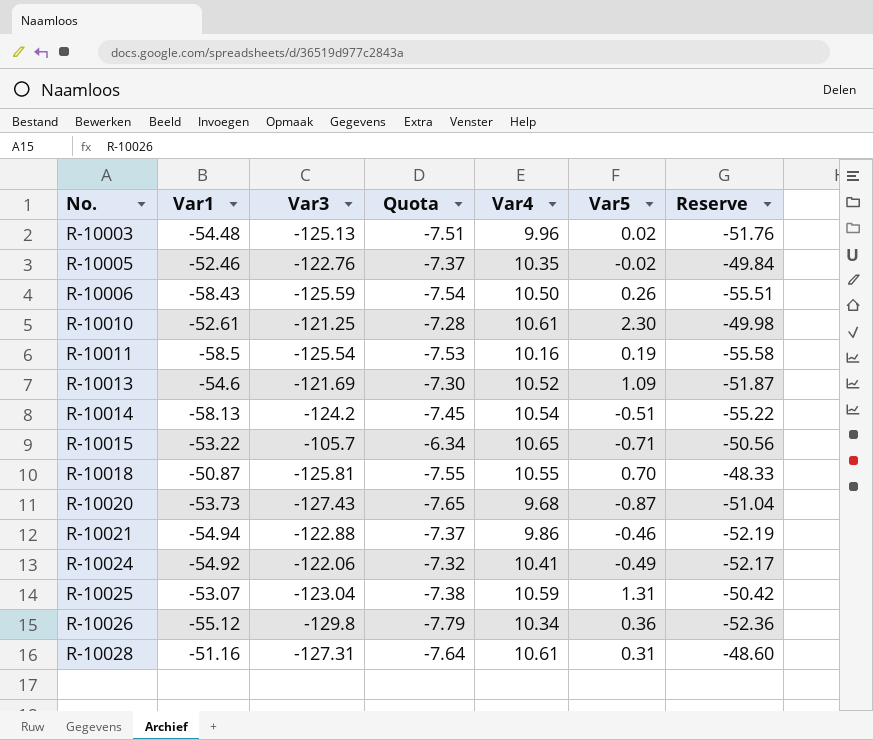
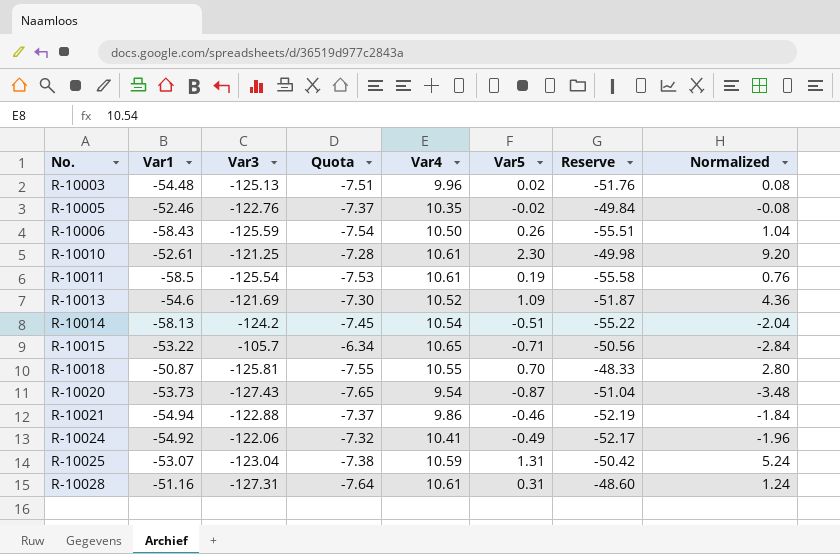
column Normalized | formula: none -> [Var5] * 4
row R-10026: -55.12 | -129.8 | -7.79 | 10.34 | 0.36 | -52.36 -> none
R-10011 | Var4: 10.16 -> 10.61
R-10020 | Var4: 9.68 -> 9.54

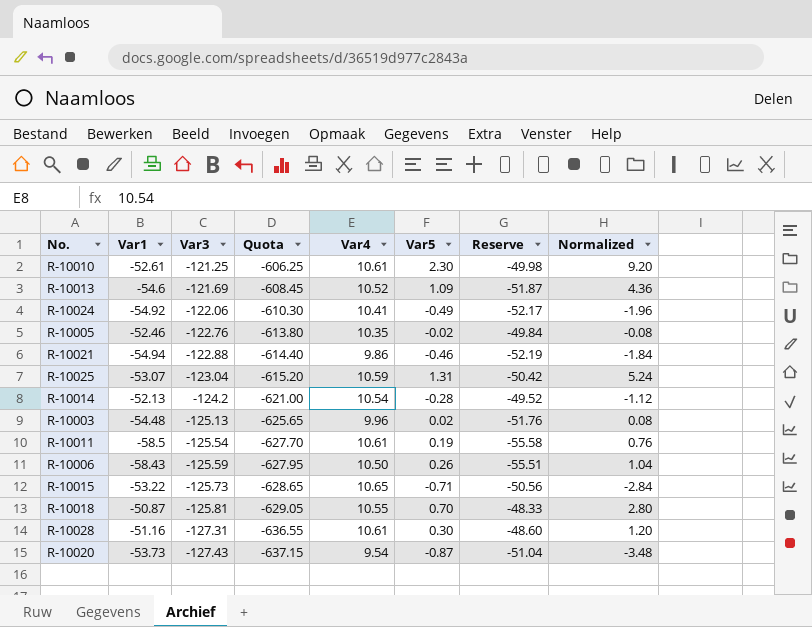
row order: No. ascending -> Var3 descending
column Quota | formula: [Var3] * 0.06 -> [Var3] * 5
R-10014 | Var1: -58.13 -> -52.13
R-10014 | Var5: -0.51 -> -0.28
R-10014 | Reserve: -55.22 -> -49.52
R-10014 | Normalized: -2.04 -> -1.12
R-10015 | Var3: -105.7 -> -125.73
R-10028 | Var5: 0.31 -> 0.30
R-10028 | Normalized: 1.24 -> 1.20

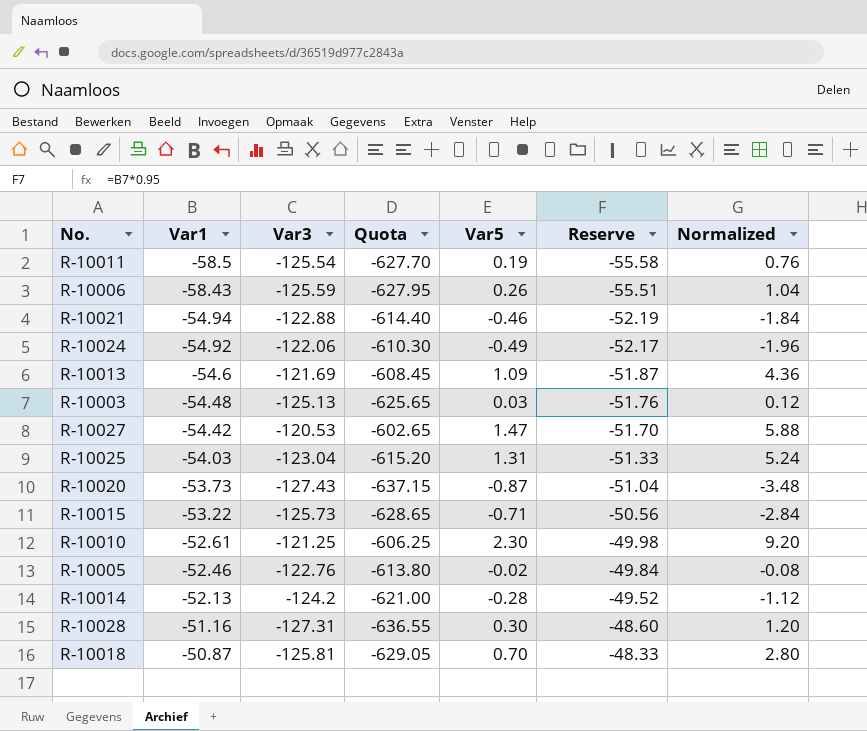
row order: Var3 descending -> Var1 ascending
column Var4 | position: 5 -> none
R-10003 | Var5: 0.02 -> 0.03
R-10003 | Normalized: 0.08 -> 0.12
row R-10027: none -> -54.42 | -120.53 | -602.65 | 1.47 | -51.70 | 5.88
R-10025 | Var1: -53.07 -> -54.03
R-10025 | Reserve: -50.42 -> -51.33

